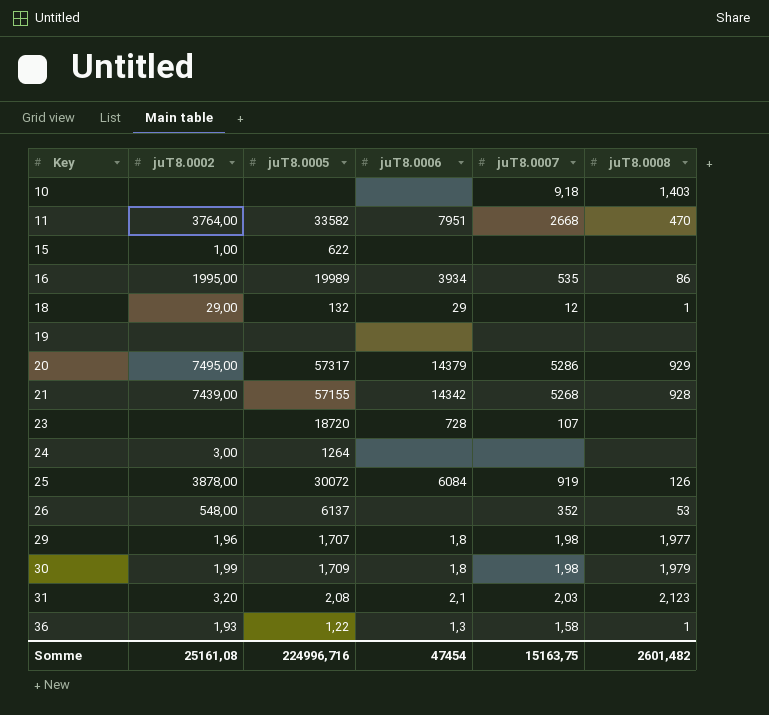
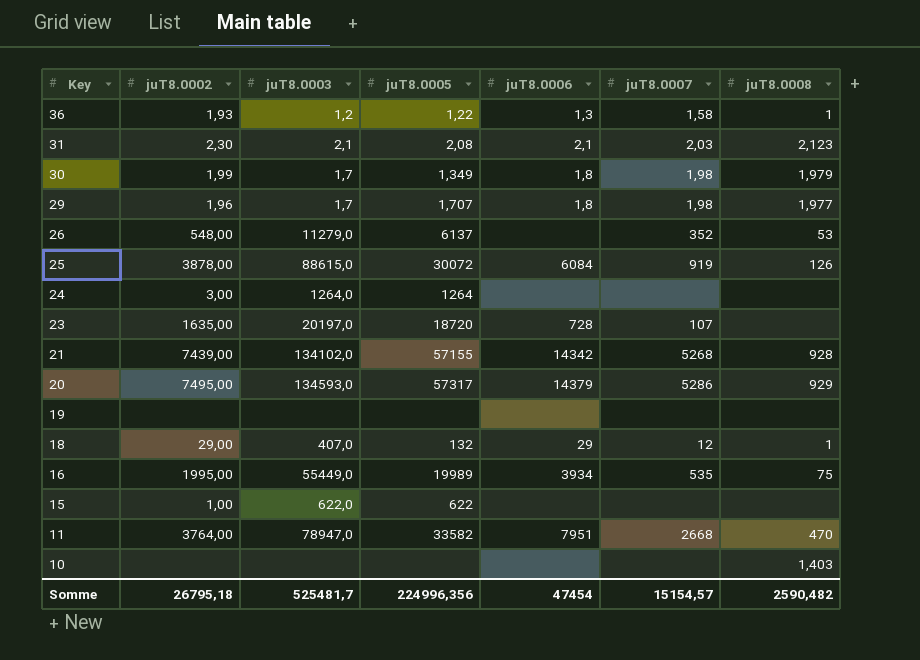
row order: Key ascending -> Key descending
column juT8.0003 | position: none -> 3
31 | juT8.0002: 3,20 -> 2,30
30 | juT8.0005: 1,709 -> 1,349
23 | juT8.0002: none -> 1635,00
16 | juT8.0008: 86 -> 75
10 | juT8.0007: 9,18 -> none
Somme | juT8.0002: 25161,08 -> 26795,18
Somme | juT8.0005: 224996,716 -> 224996,356
Somme | juT8.0007: 15163,75 -> 15154,57
Somme | juT8.0008: 2601,482 -> 2590,482

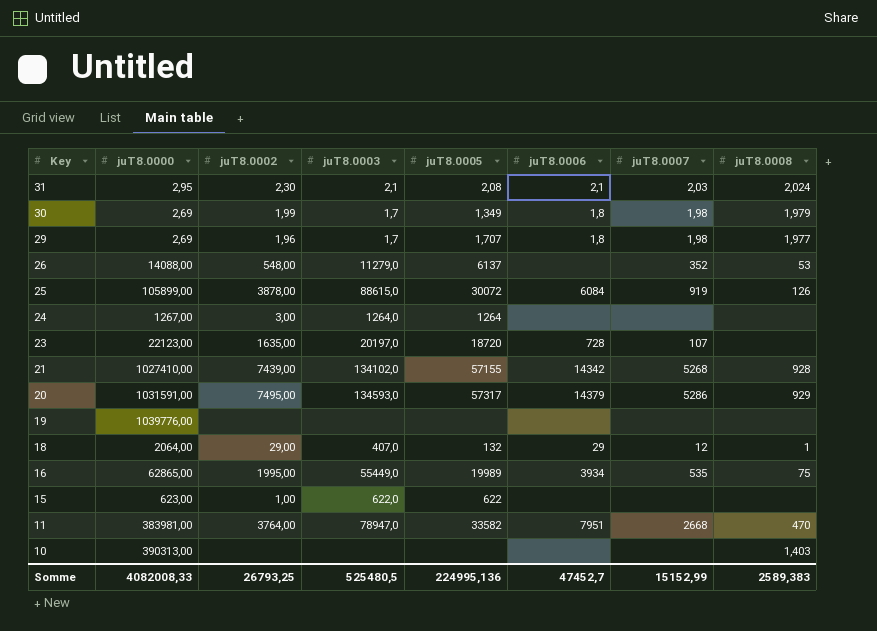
column juT8.0000 | position: none -> 2
row 36: 1,93 | 1,2 | 1,22 | 1,3 | 1,58 | 1 -> none
31 | juT8.0008: 2,123 -> 2,024
Somme | juT8.0002: 26795,18 -> 26793,25
Somme | juT8.0003: 525481,7 -> 525480,5
Somme | juT8.0005: 224996,356 -> 224995,136
Somme | juT8.0006: 47454 -> 47452,7
Somme | juT8.0007: 15154,57 -> 15152,99
Somme | juT8.0008: 2590,482 -> 2589,383

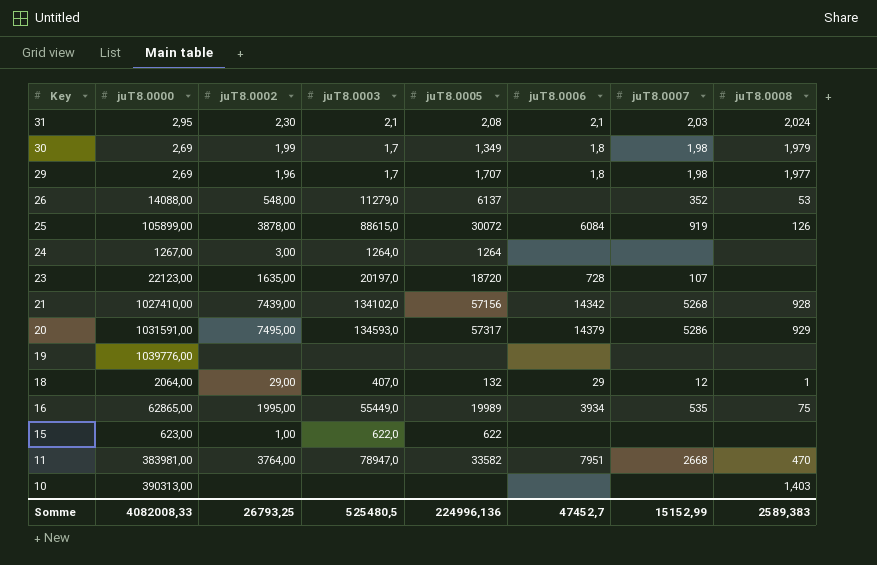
21 | juT8.0005: 57155 -> 57156
Somme | juT8.0005: 224995,136 -> 224996,136

